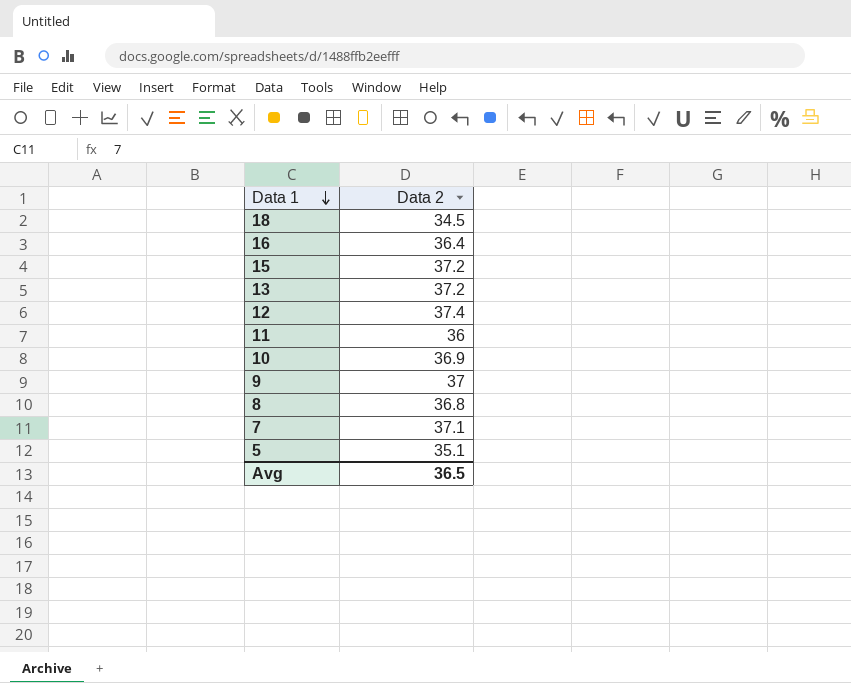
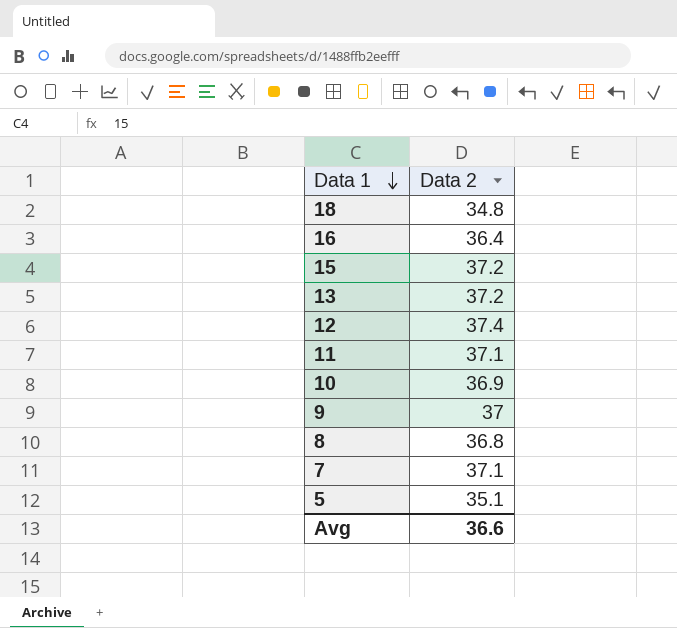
18 | Data 2: 34.5 -> 34.8
11 | Data 2: 36 -> 37.1
Avg | Data 2: 36.5 -> 36.6

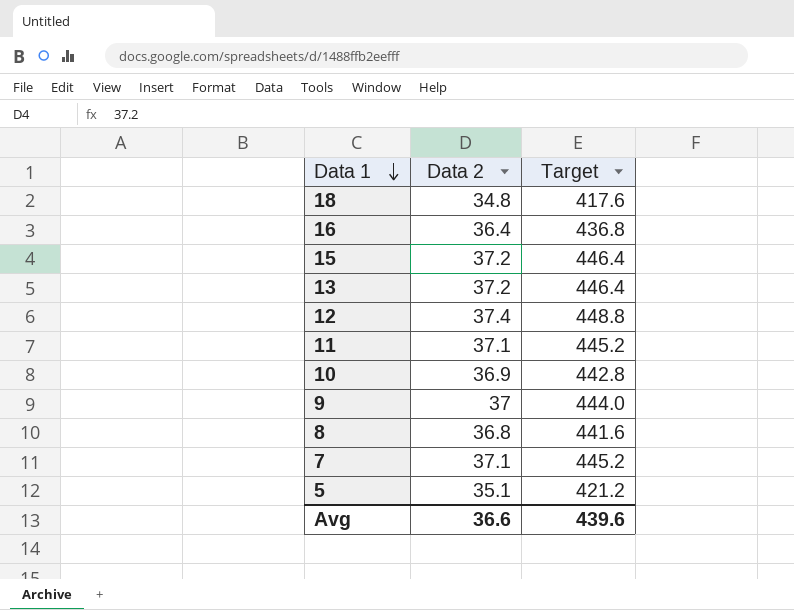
column Target | formula: none -> [Data 2] * 12

